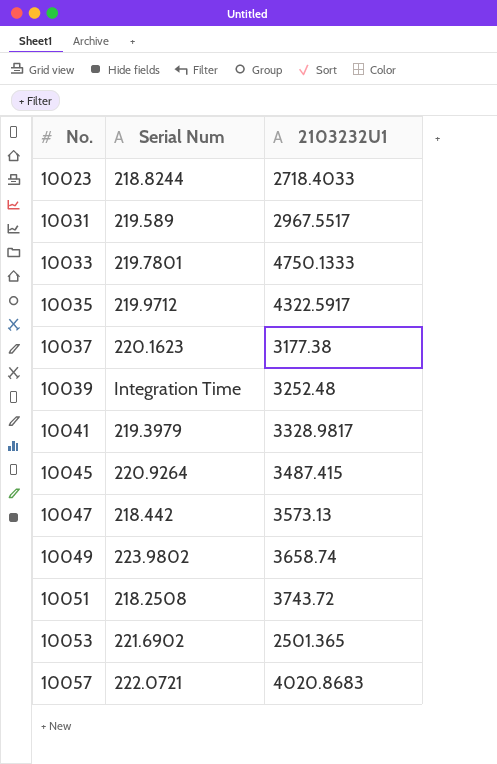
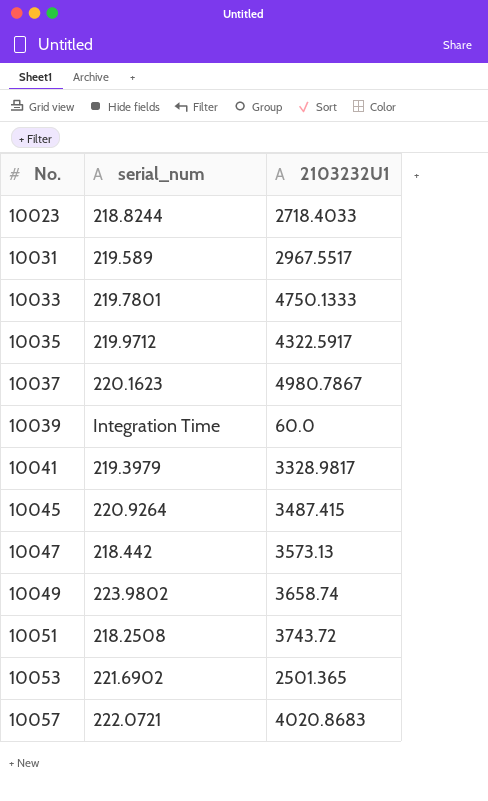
column name: Serial Num -> serial_num
10037 | 2103232U1: 3177.38 -> 4980.7867
10039 | 2103232U1: 3252.48 -> 60.0

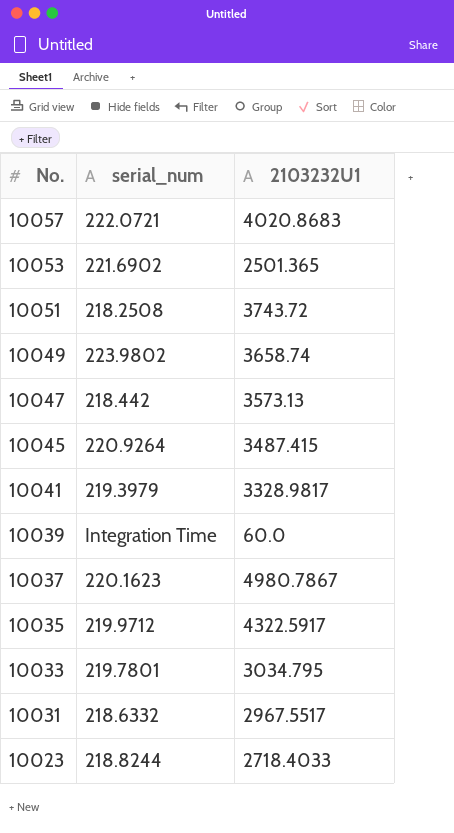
row order: No. ascending -> No. descending
10033 | 2103232U1: 4750.1333 -> 3034.795
10031 | serial_num: 219.589 -> 218.6332

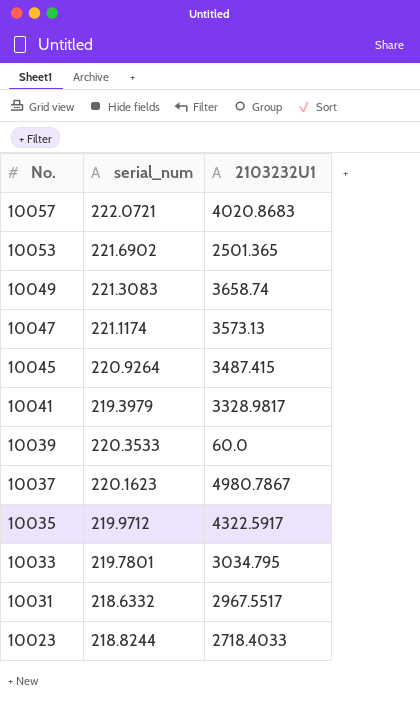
row 10051: 218.2508 | 3743.72 -> none
10049 | serial_num: 223.9802 -> 221.3083
10047 | serial_num: 218.442 -> 221.1174
10039 | serial_num: Integration Time -> 220.3533

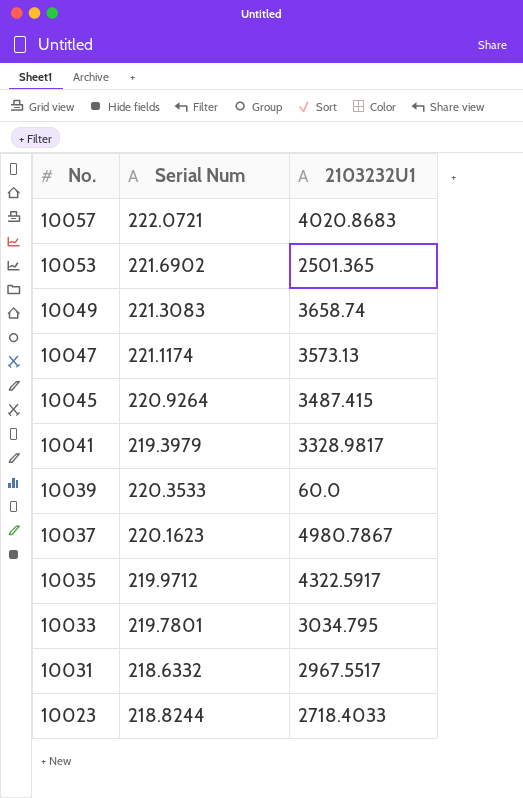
column name: serial_num -> Serial Num

